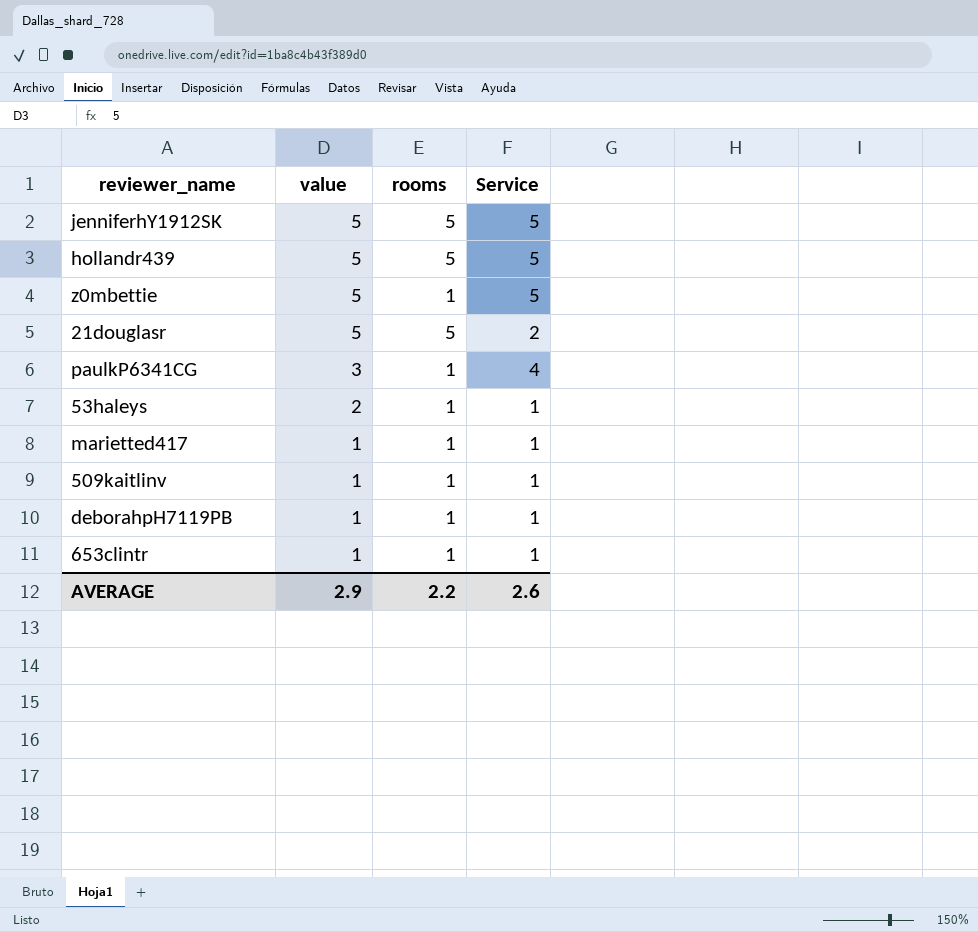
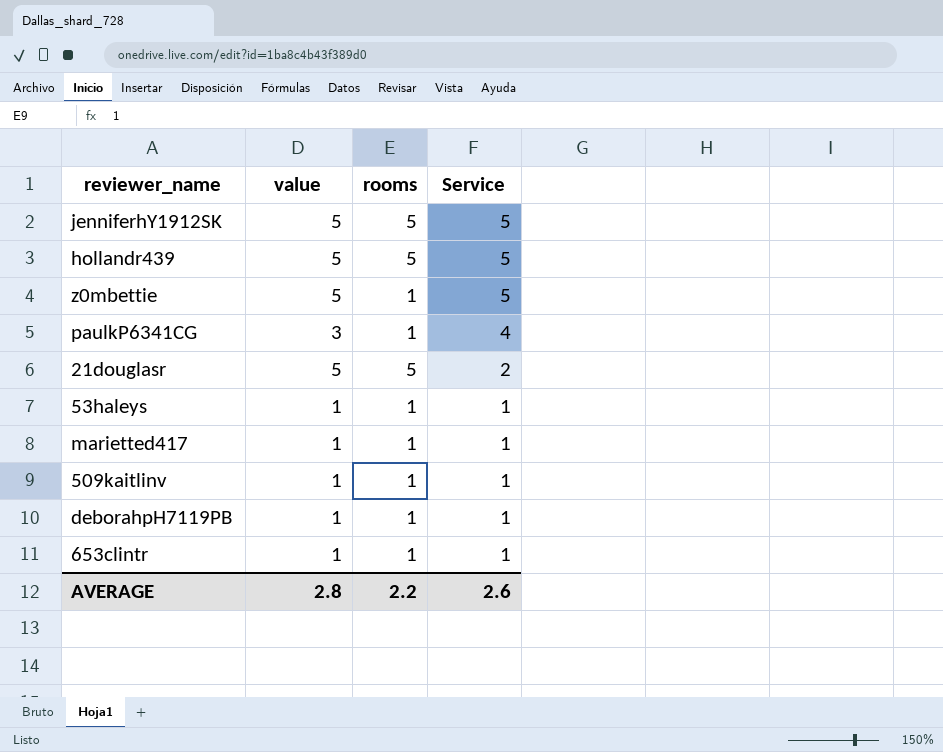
row order: value descending -> Service descending
53haleys | value: 2 -> 1
AVERAGE | value: 2.9 -> 2.8

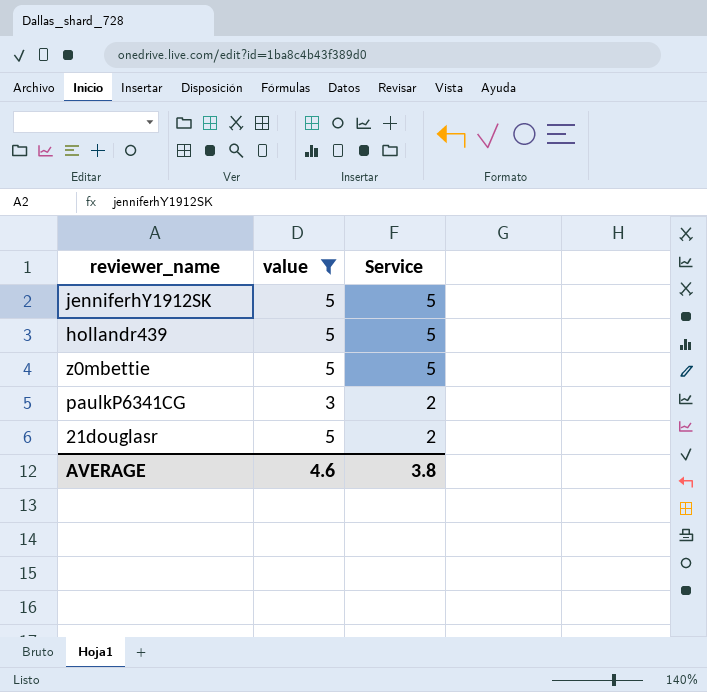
filter: none -> value != 1
column rooms | position: 3 -> none
paulkP6341CG | Service: 4 -> 2
AVERAGE | value: 2.8 -> 4.6
AVERAGE | Service: 2.6 -> 3.8

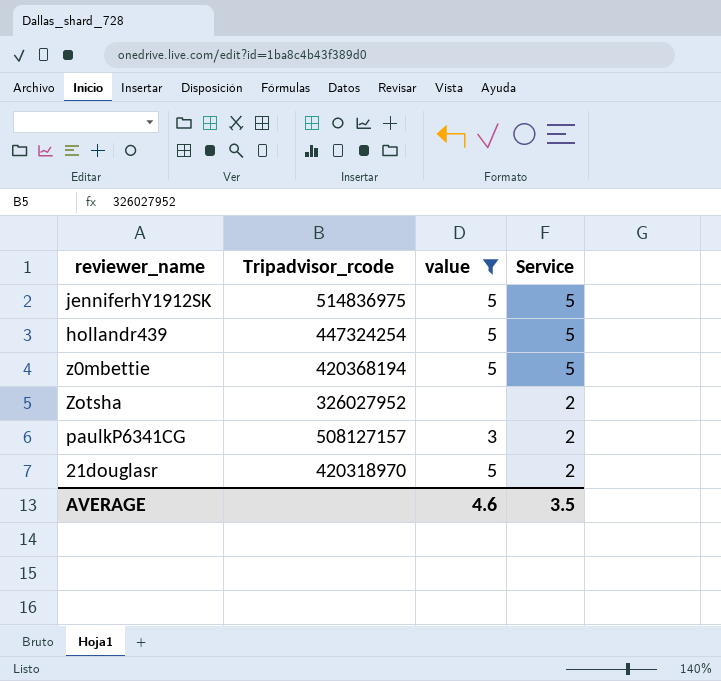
column Tripadvisor_rcode | position: none -> 2
row Zotsha: none -> 326027952 | none | 2
AVERAGE | Service: 3.8 -> 3.5

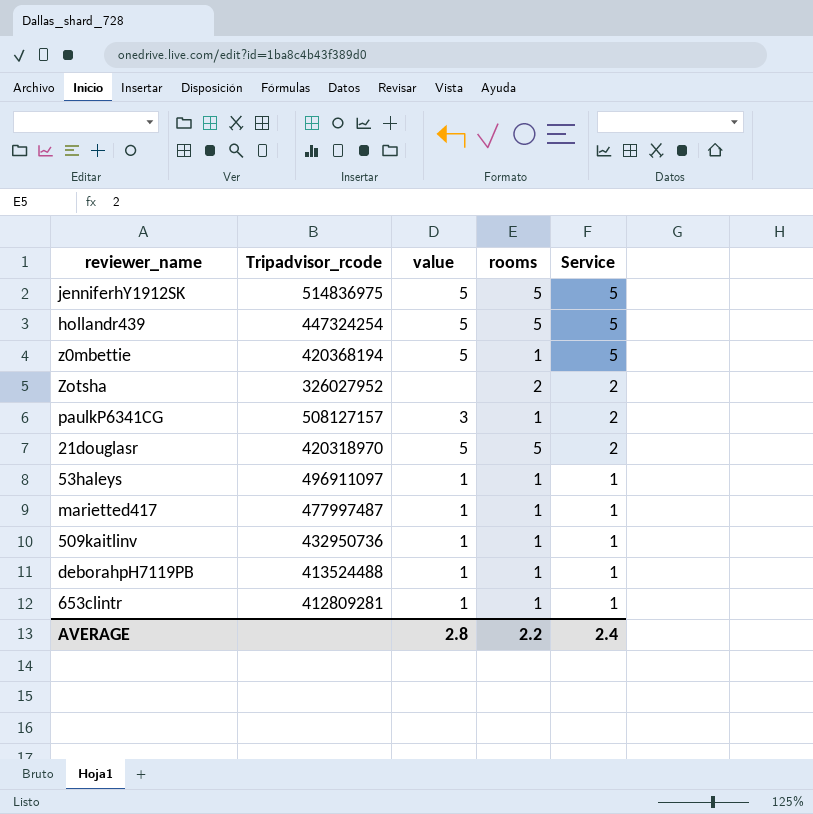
filter: value != 1 -> none
column rooms | position: none -> 4
AVERAGE | value: 4.6 -> 2.8
AVERAGE | Service: 3.5 -> 2.4

